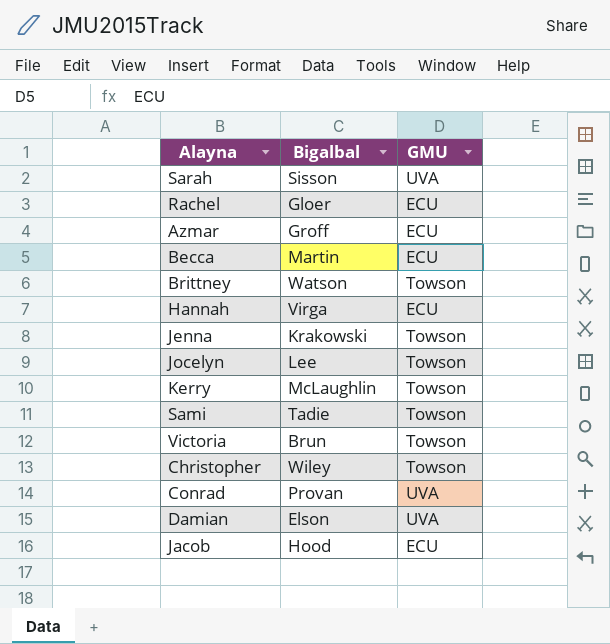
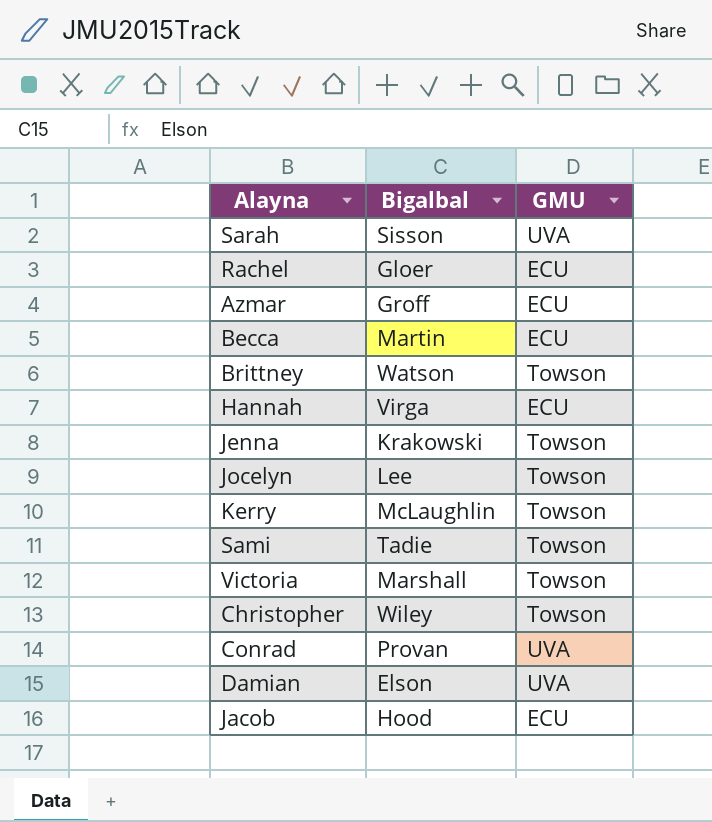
Victoria | Bigalbal: Brun -> Marshall

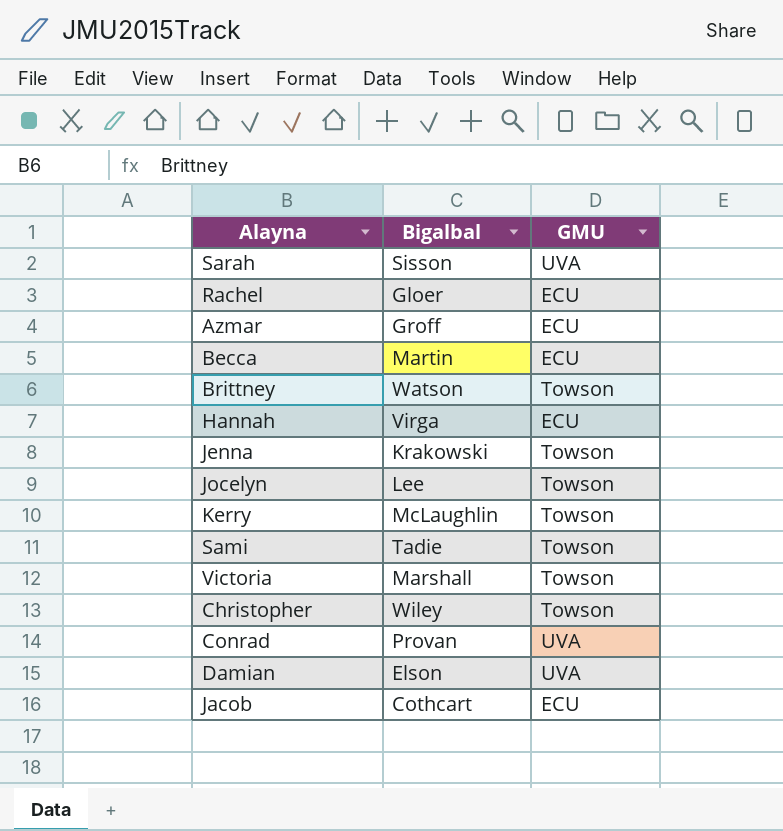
Jacob | Bigalbal: Hood -> Cothcart

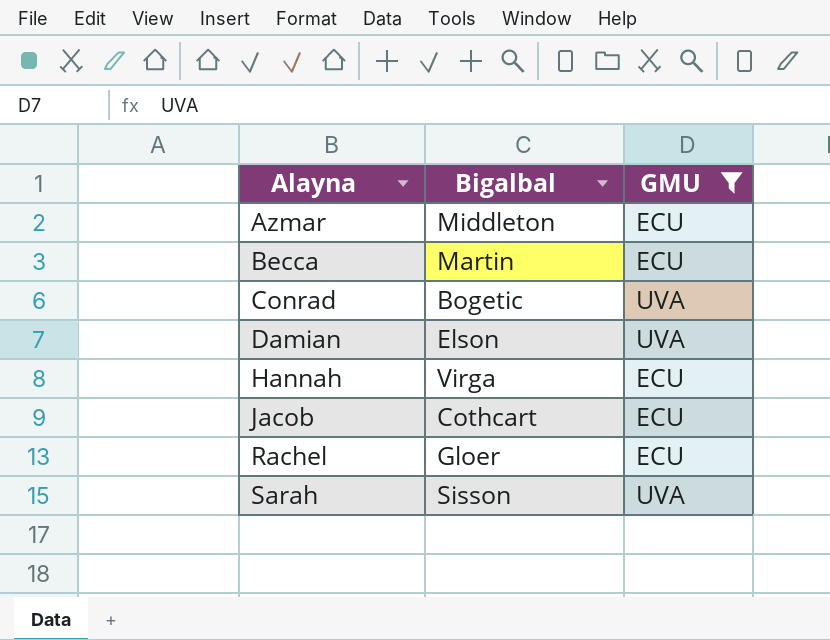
filter: none -> GMU != Towson
row order: none -> Alayna ascending
Azmar | Bigalbal: Groff -> Middleton
Conrad | Bigalbal: Provan -> Bogetic

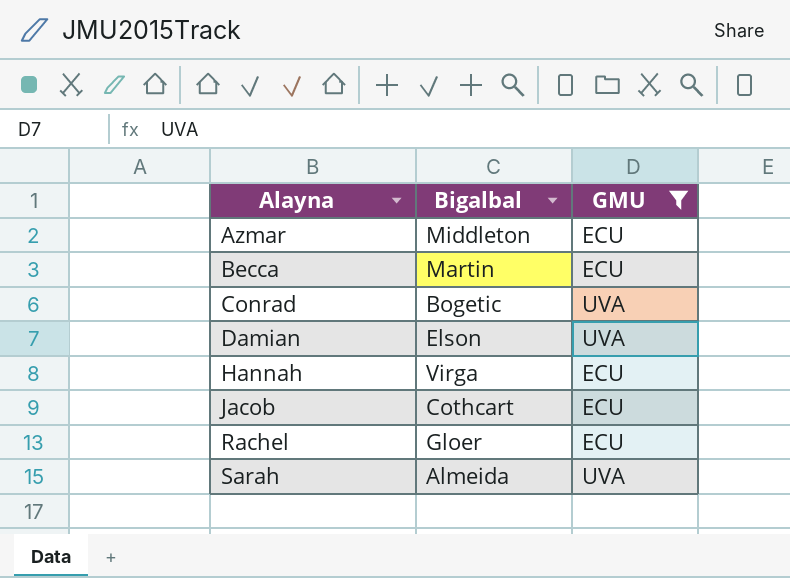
Sarah | Bigalbal: Sisson -> Almeida

